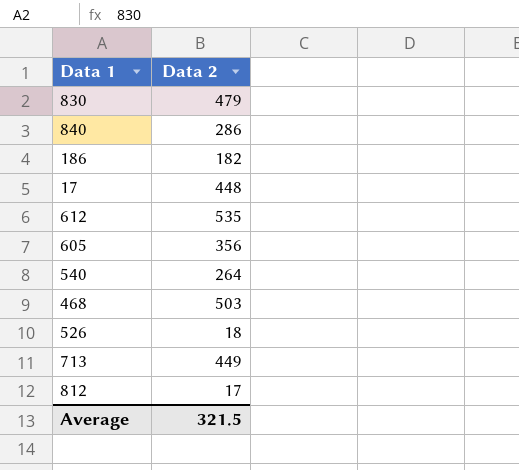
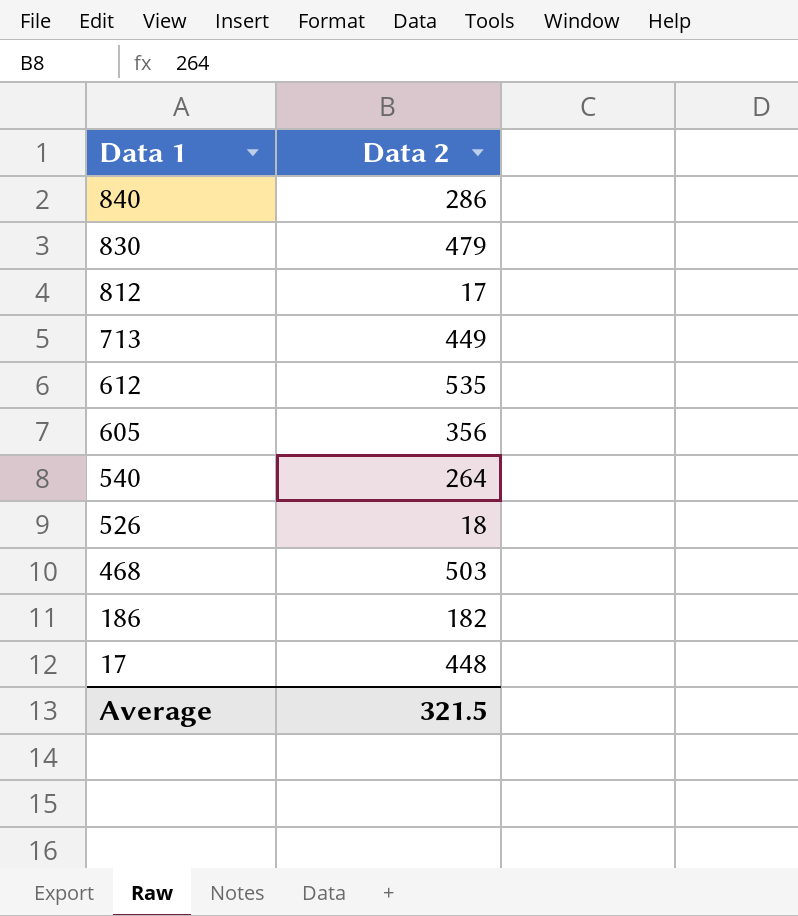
row order: none -> Data 1 descending

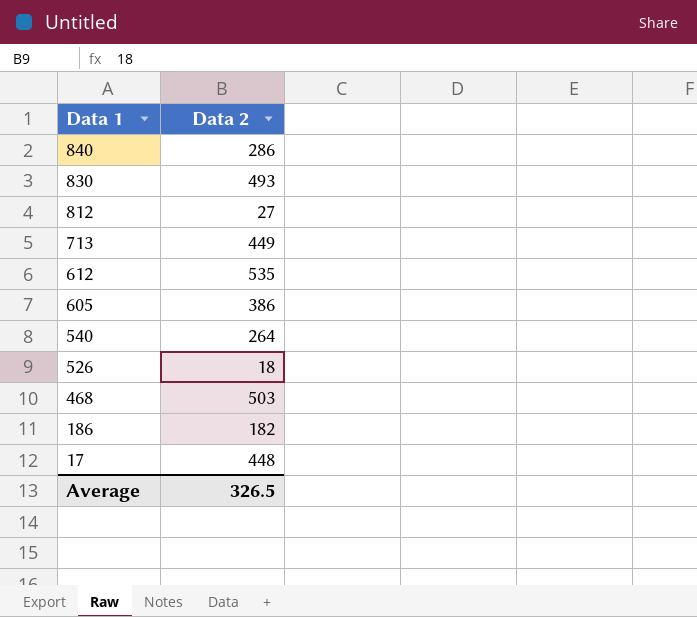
830 | Data 2: 479 -> 493
812 | Data 2: 17 -> 27
605 | Data 2: 356 -> 386
Average | Data 2: 321.5 -> 326.5

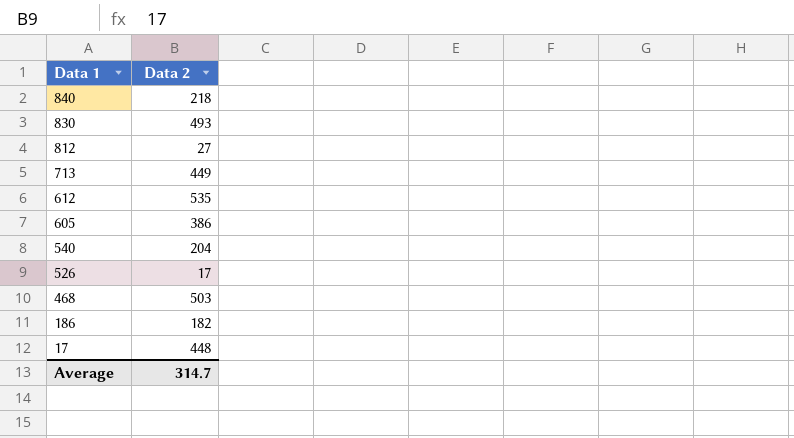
840 | Data 2: 286 -> 218
540 | Data 2: 264 -> 204
526 | Data 2: 18 -> 17
Average | Data 2: 326.5 -> 314.7

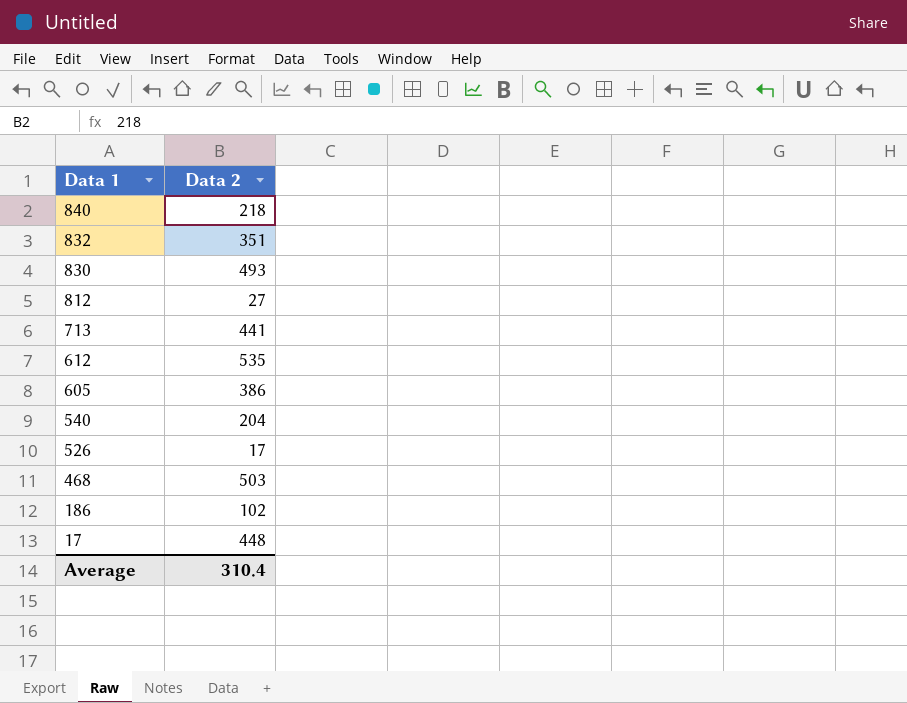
row 832: none -> 351
713 | Data 2: 449 -> 441
186 | Data 2: 182 -> 102
Average | Data 2: 314.7 -> 310.4

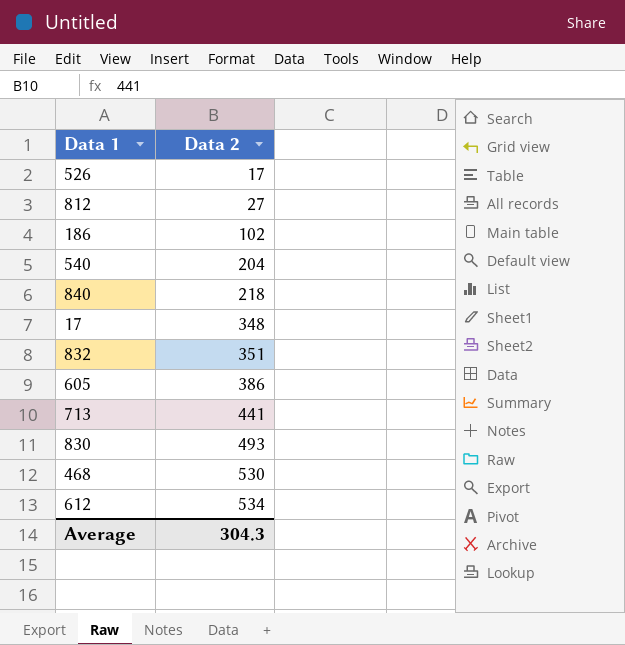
row order: Data 1 descending -> Data 2 ascending
17 | Data 2: 448 -> 348
468 | Data 2: 503 -> 530
612 | Data 2: 535 -> 534
Average | Data 2: 310.4 -> 304.3

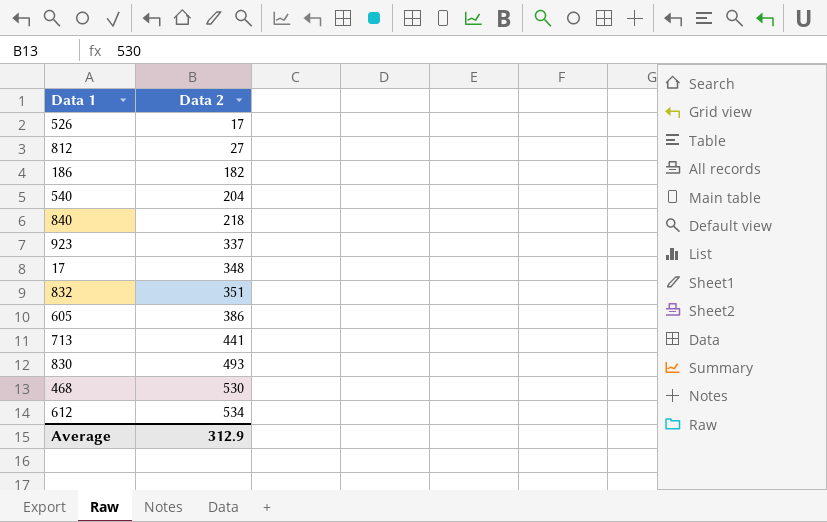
186 | Data 2: 102 -> 182
row 923: none -> 337
Average | Data 2: 304.3 -> 312.9

